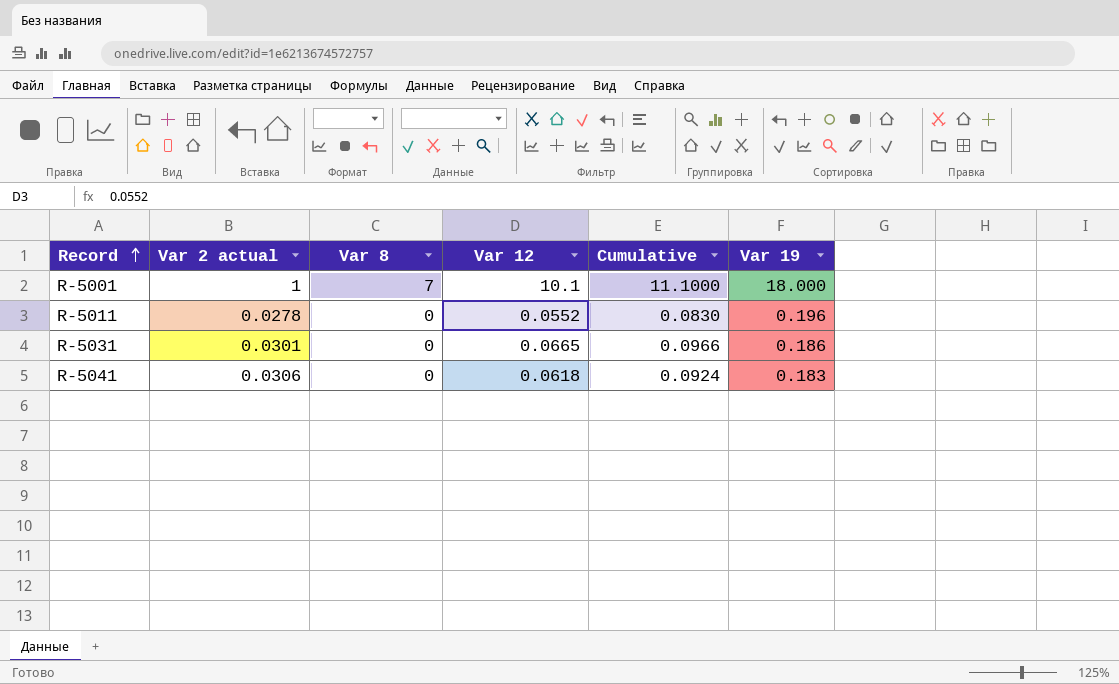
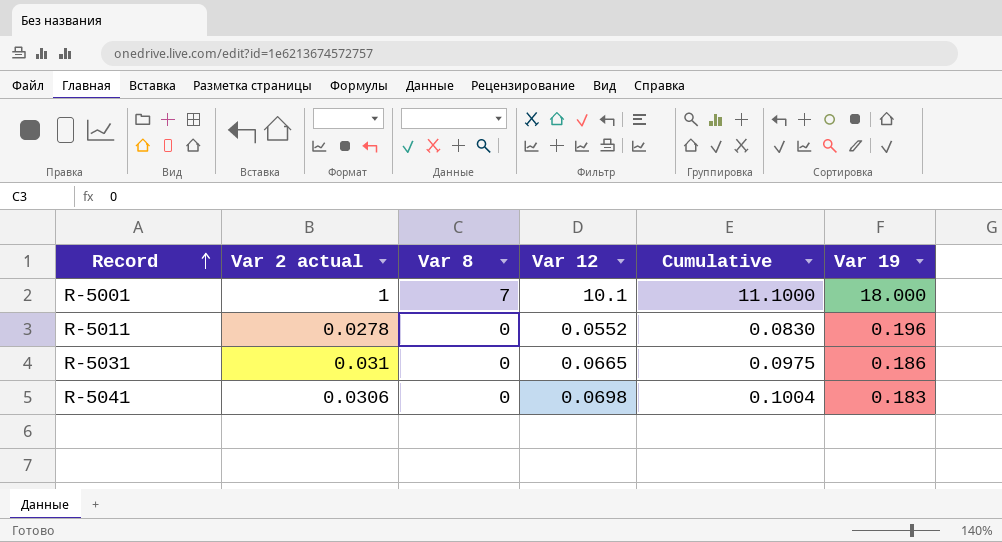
R-5031 | Var 2 actual: 0.0301 -> 0.031
R-5031 | Cumulative: 0.0966 -> 0.0975
R-5041 | Var 12: 0.0618 -> 0.0698
R-5041 | Cumulative: 0.0924 -> 0.1004

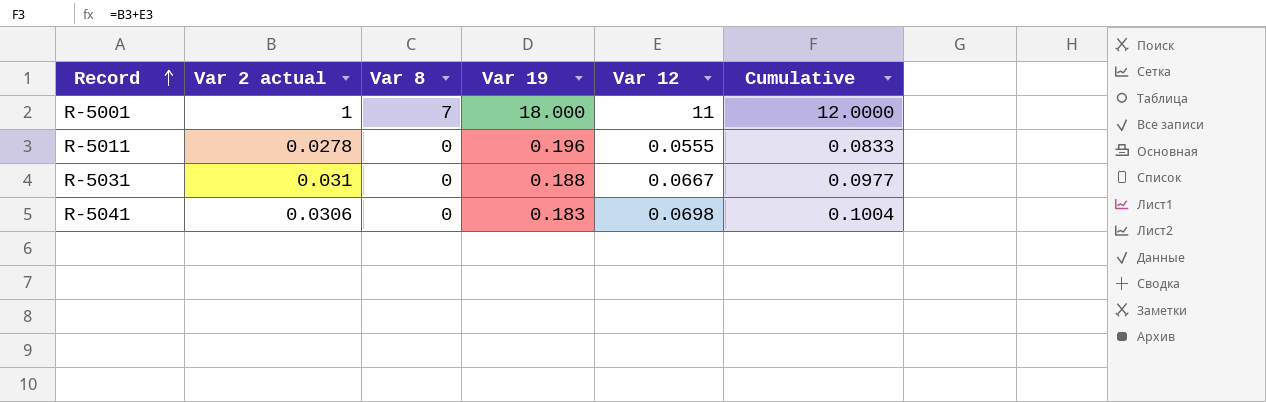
column Var 19 | position: 6 -> 4
R-5001 | Var 12: 10.1 -> 11
R-5001 | Cumulative: 11.1000 -> 12.0000
R-5011 | Var 12: 0.0552 -> 0.0555
R-5011 | Cumulative: 0.0830 -> 0.0833
R-5031 | Var 19: 0.186 -> 0.188
R-5031 | Var 12: 0.0665 -> 0.0667
R-5031 | Cumulative: 0.0975 -> 0.0977

